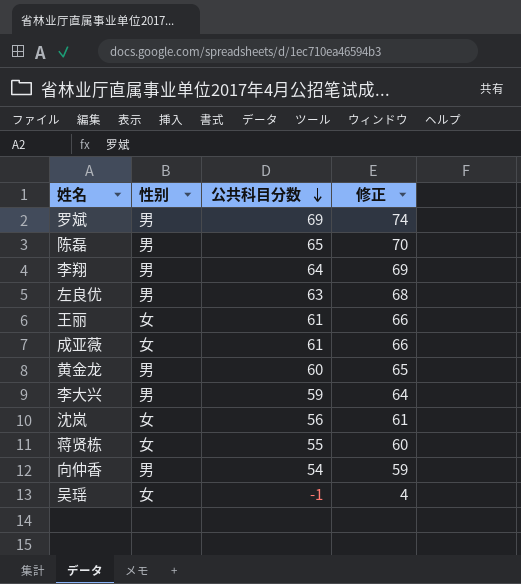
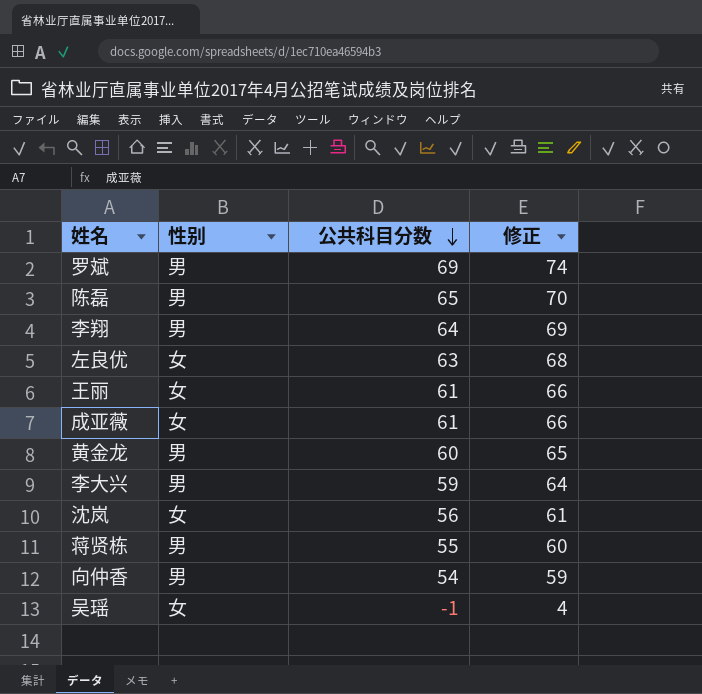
左良优 | 性别: 男 -> 女
蒋贤栋 | 性别: 女 -> 男

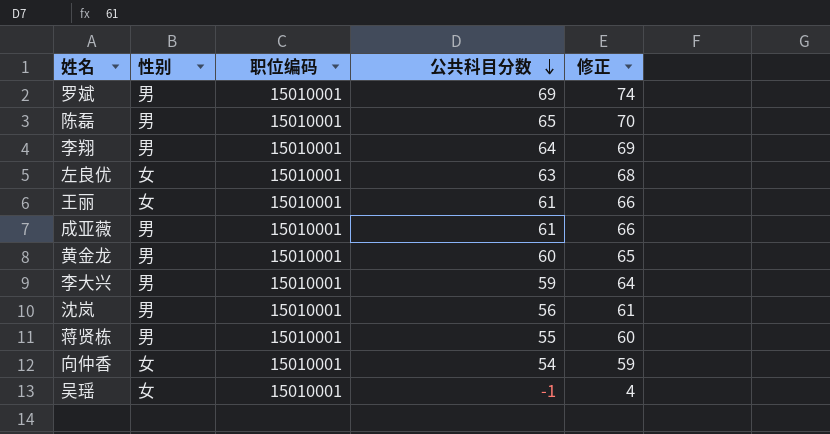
column 职位编码 | position: none -> 3
成亚薇 | 性别: 女 -> 男
沈岚 | 性别: 女 -> 男
向仲香 | 性别: 男 -> 女

